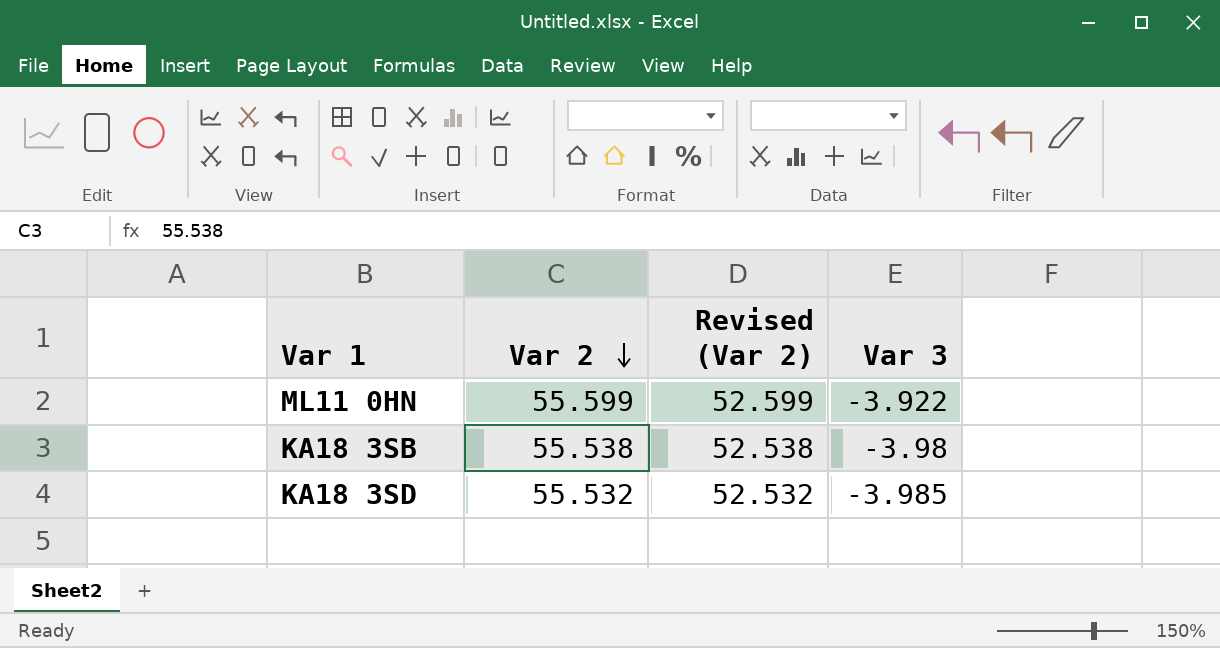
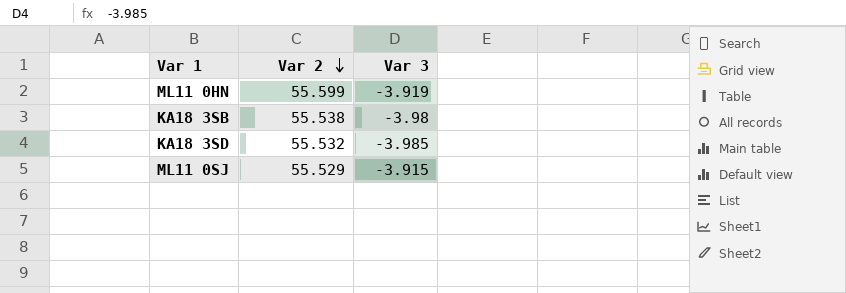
column Revised (Var 2) | formula: [Var 2] - 3 -> none
ML11 0HN | Var 3: -3.922 -> -3.919
row ML11 0SJ: none -> 55.529 | -3.915

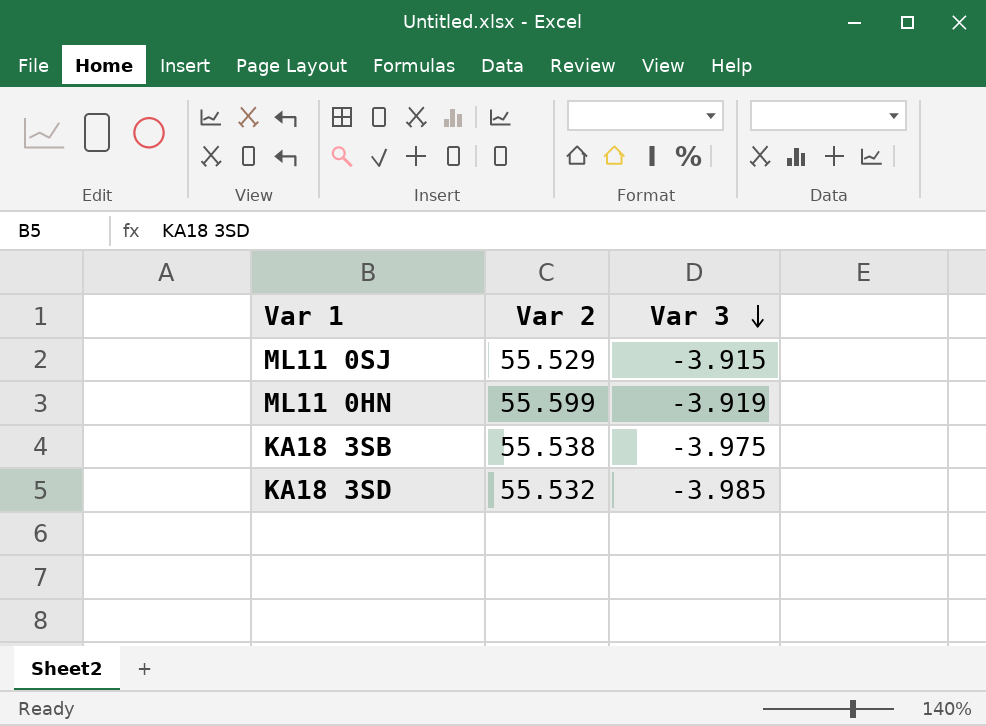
row order: Var 2 descending -> Var 3 descending
KA18 3SB | Var 3: -3.98 -> -3.975

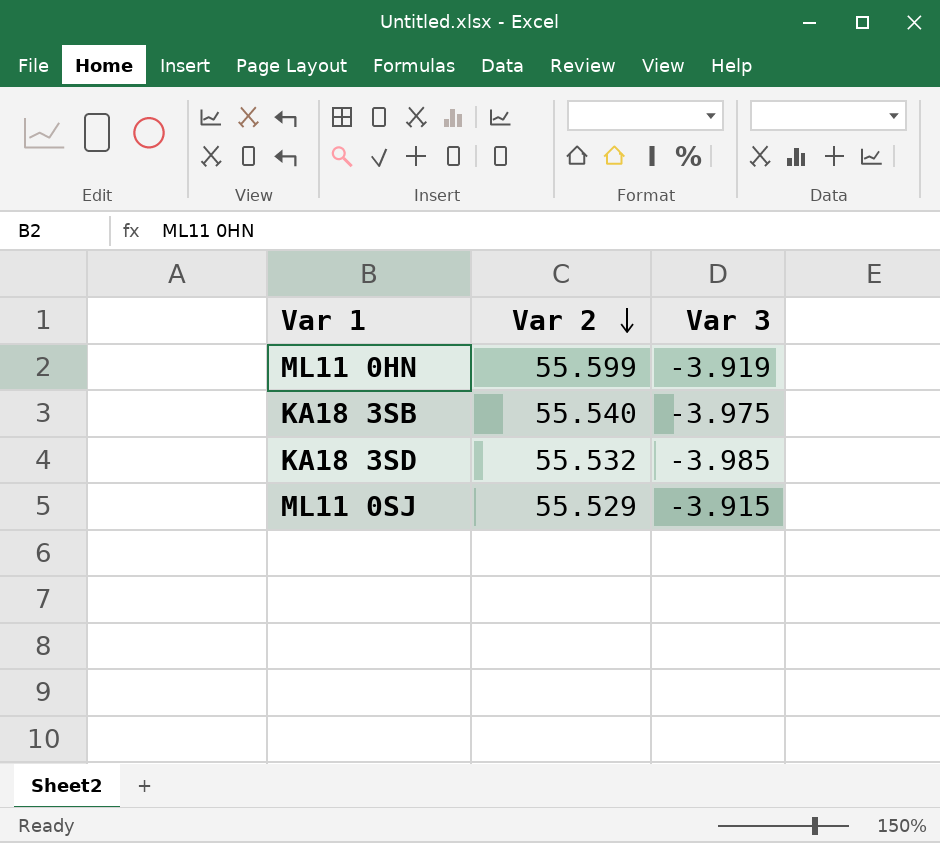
row order: Var 3 descending -> Var 2 descending
KA18 3SB | Var 2: 55.538 -> 55.540

